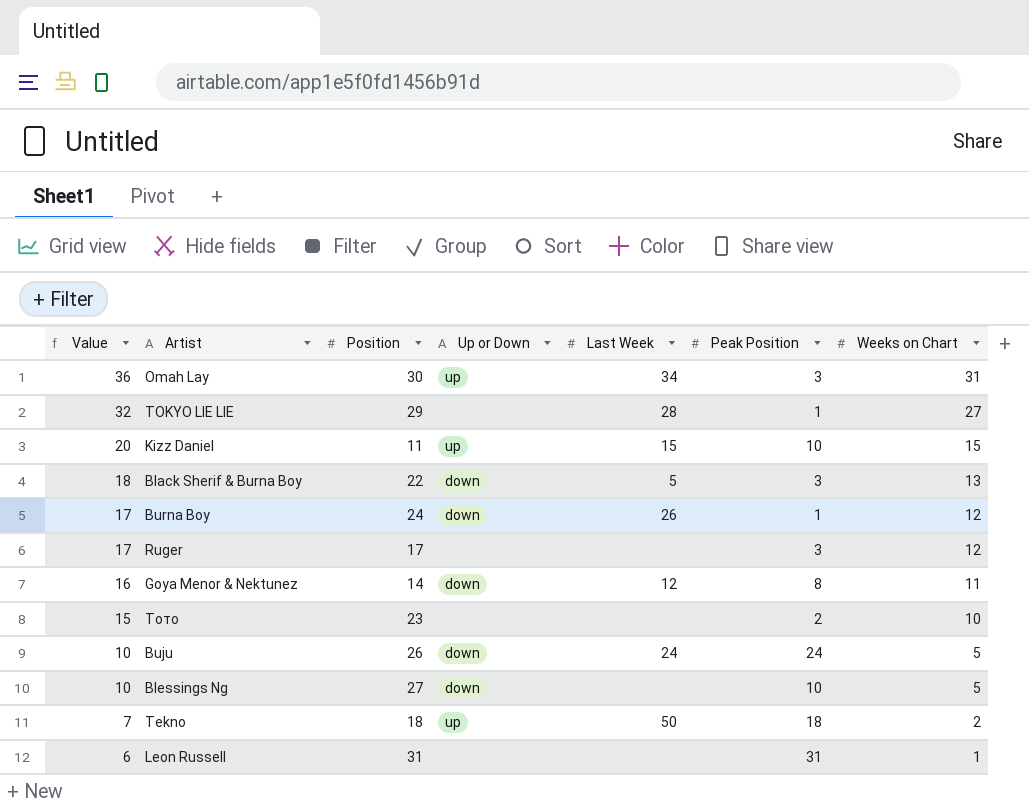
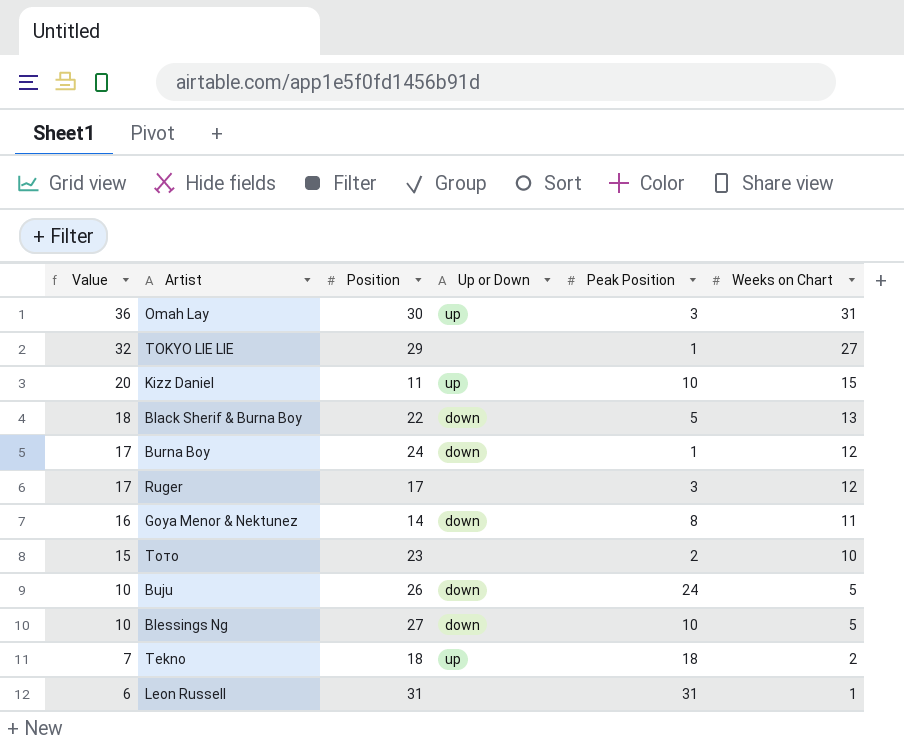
column Last Week | position: 5 -> none
Black Sherif & Burna Boy | Peak Position: 3 -> 5

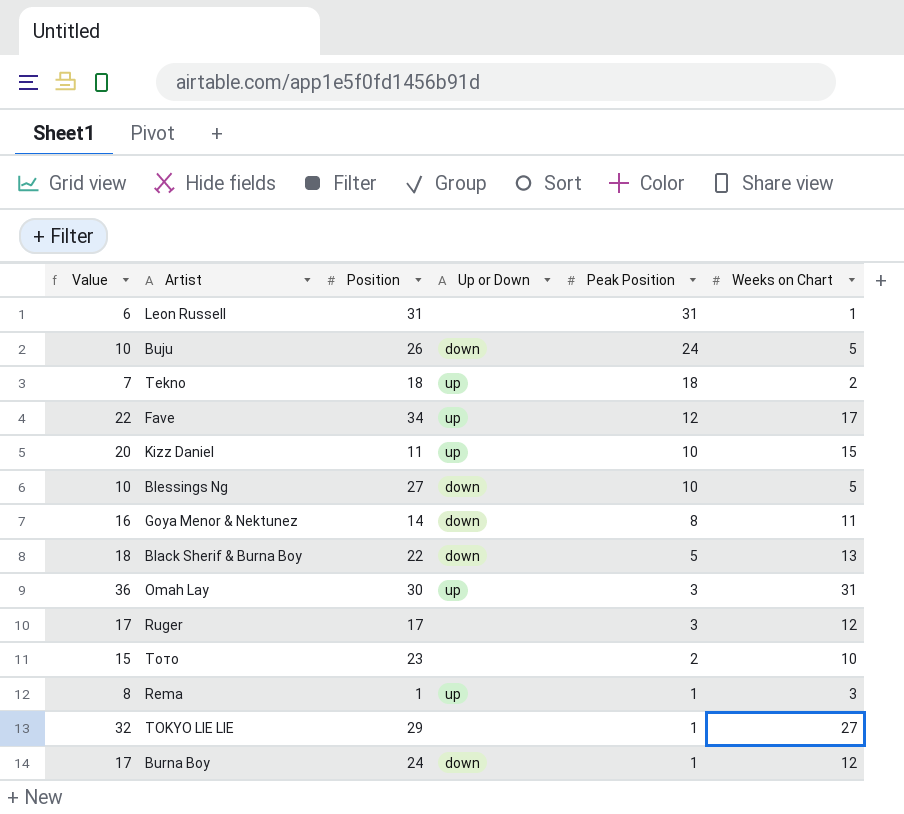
row order: Value descending -> Peak Position descending
row Fave: none -> 22 | 34 | up | 12 | 17
row Rema: none -> 8 | 1 | up | 1 | 3

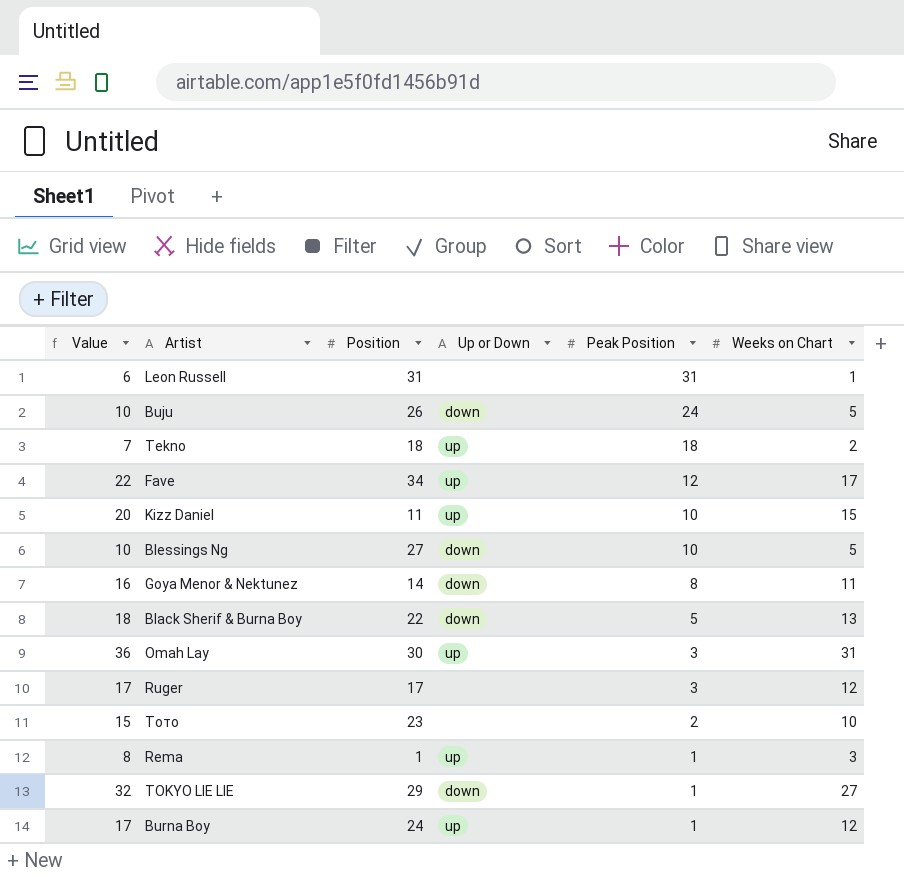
TOKYO LIE LIE | Up or Down: none -> down
Burna Boy | Up or Down: down -> up

